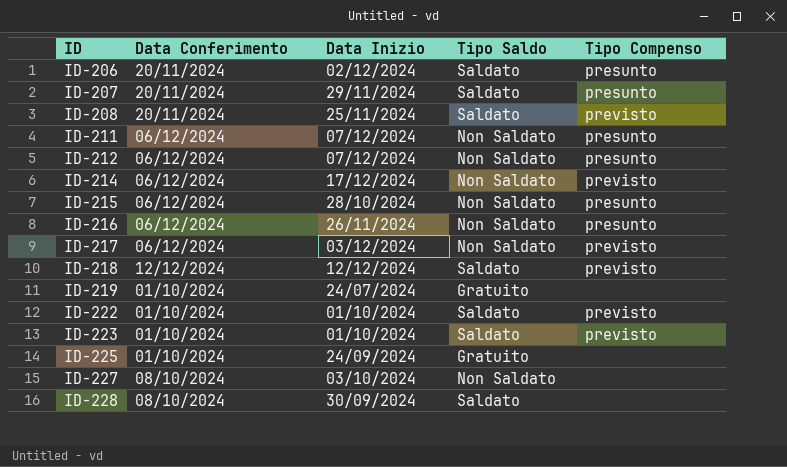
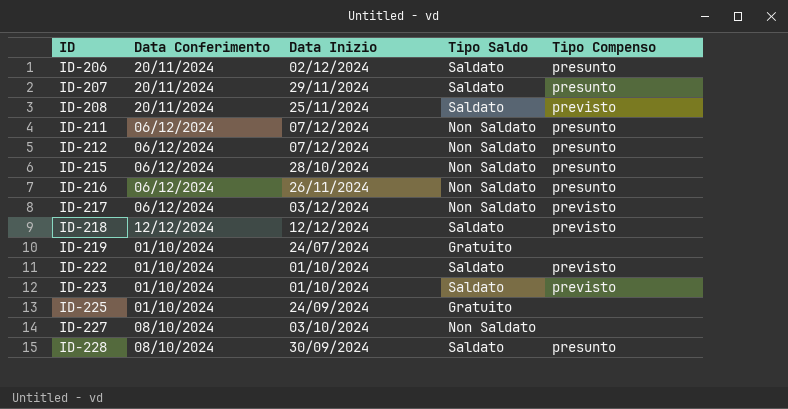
row ID-214: 06/12/2024 | 17/12/2024 | Non Saldato | previsto -> none
ID-228 | Tipo Compenso: none -> presunto

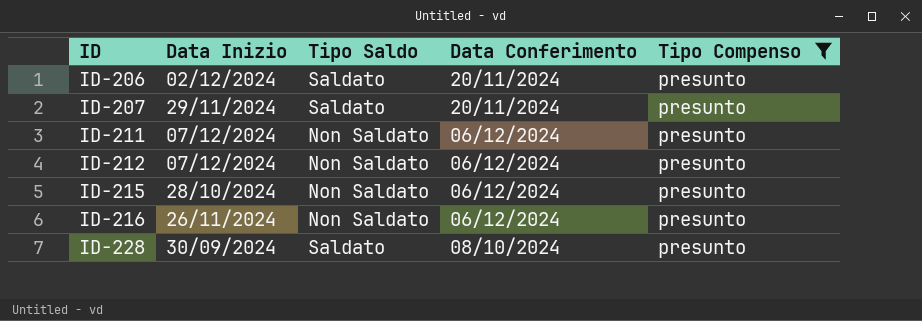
filter: none -> Tipo Compenso = presunto
column Data Conferimento | position: 2 -> 4

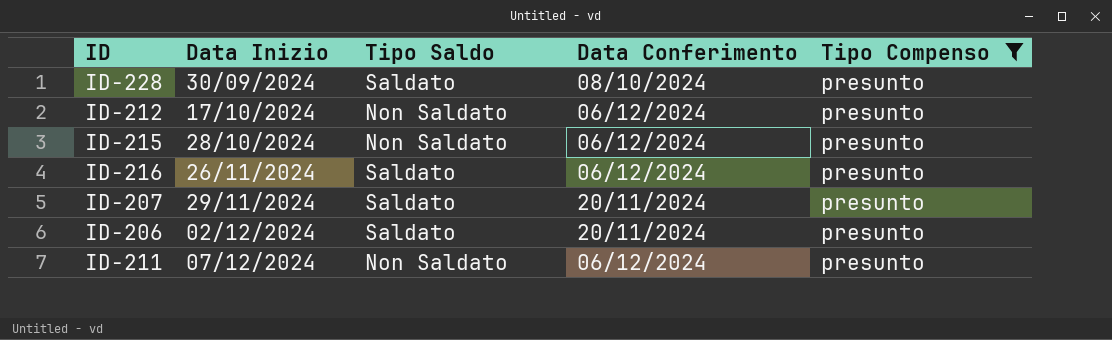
row order: ID ascending -> Data Inizio ascending
ID-212 | Data Inizio: 07/12/2024 -> 17/10/2024
ID-216 | Tipo Saldo: Non Saldato -> Saldato

